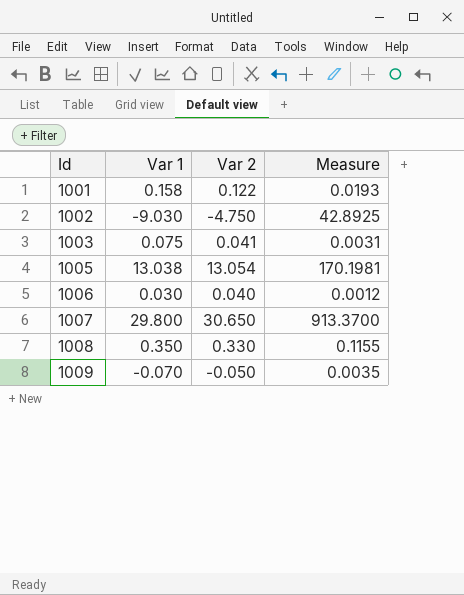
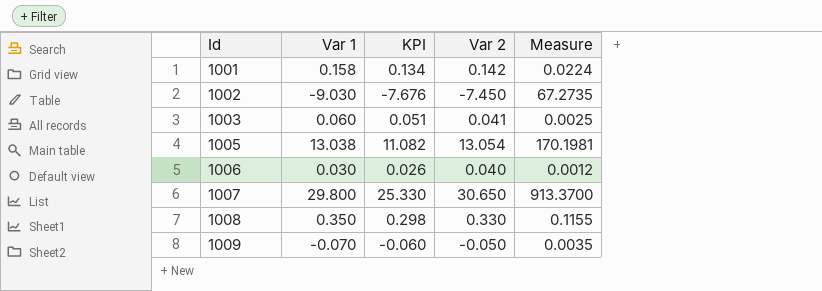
column KPI | formula: none -> [Var 1] * 0.85
1001 | Var 2: 0.122 -> 0.142
1001 | Measure: 0.0193 -> 0.0224
1002 | Var 2: -4.750 -> -7.450
1002 | Measure: 42.8925 -> 67.2735
1003 | Var 1: 0.075 -> 0.060
1003 | Measure: 0.0031 -> 0.0025

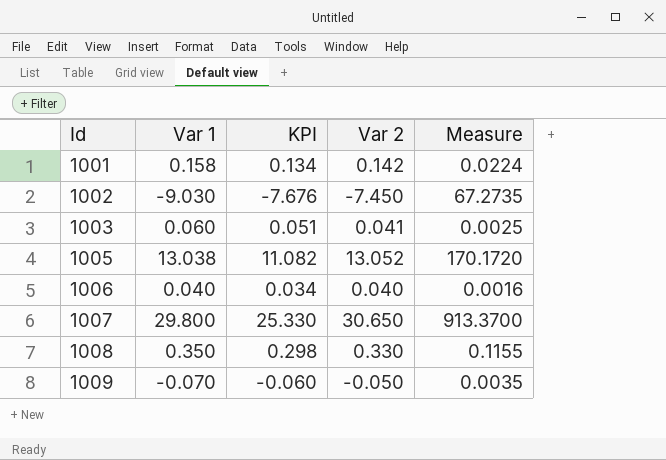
1005 | Var 2: 13.054 -> 13.052
1005 | Measure: 170.1981 -> 170.1720
1006 | Var 1: 0.030 -> 0.040
1006 | KPI: 0.026 -> 0.034
1006 | Measure: 0.0012 -> 0.0016

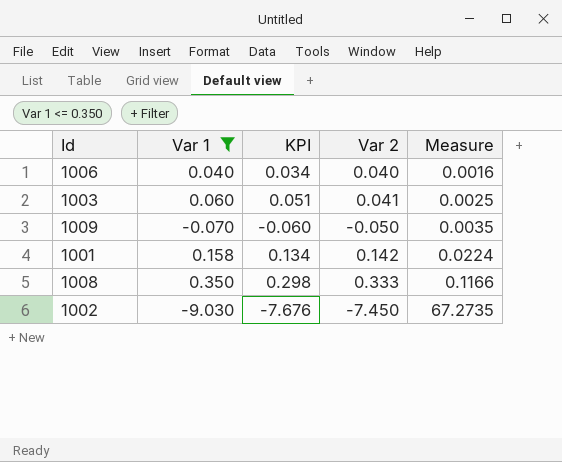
filter: none -> Var 1 <= 0.350
row order: Id ascending -> Measure ascending
1008 | Var 2: 0.330 -> 0.333
1008 | Measure: 0.1155 -> 0.1166

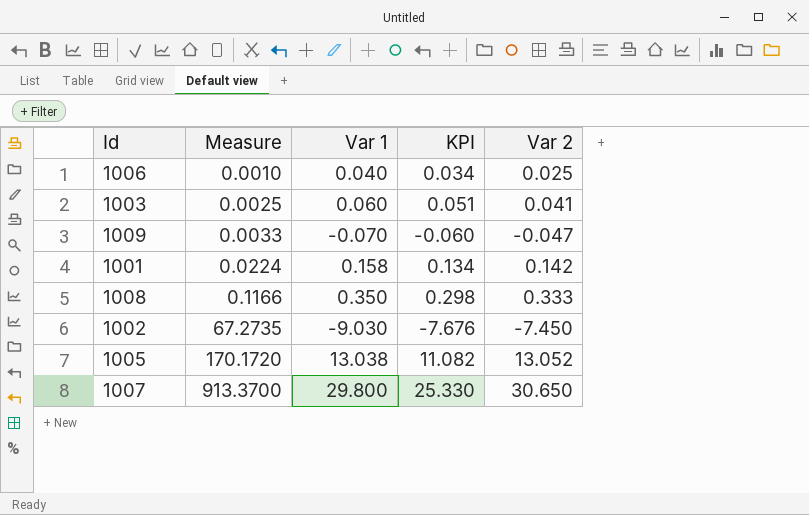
filter: Var 1 <= 0.350 -> none
column Measure | position: 5 -> 2
1006 | Measure: 0.0016 -> 0.0010
1006 | Var 2: 0.040 -> 0.025
1009 | Measure: 0.0035 -> 0.0033
1009 | Var 2: -0.050 -> -0.047

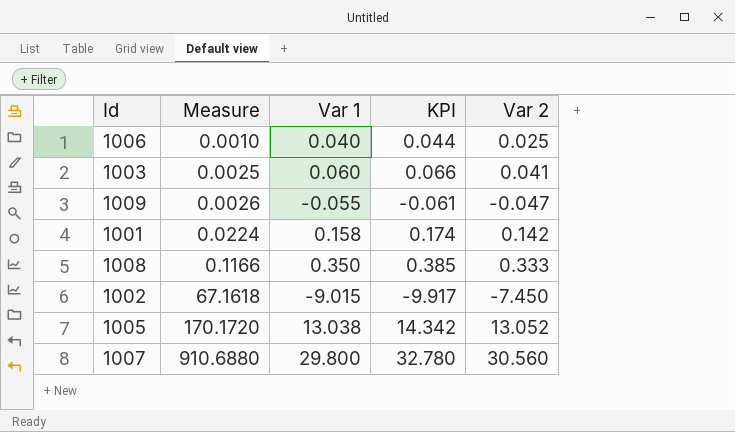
column KPI | formula: [Var 1] * 0.85 -> [Var 1] * 1.1
1009 | Measure: 0.0033 -> 0.0026
1009 | Var 1: -0.070 -> -0.055
1002 | Measure: 67.2735 -> 67.1618
1002 | Var 1: -9.030 -> -9.015
1007 | Measure: 913.3700 -> 910.6880
1007 | Var 2: 30.650 -> 30.560

